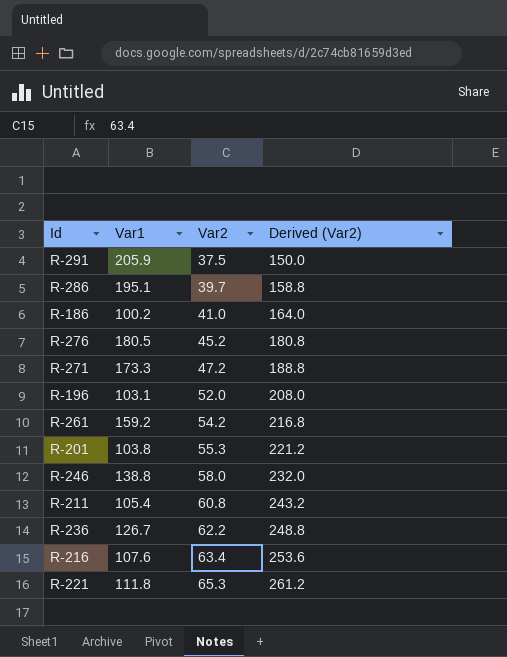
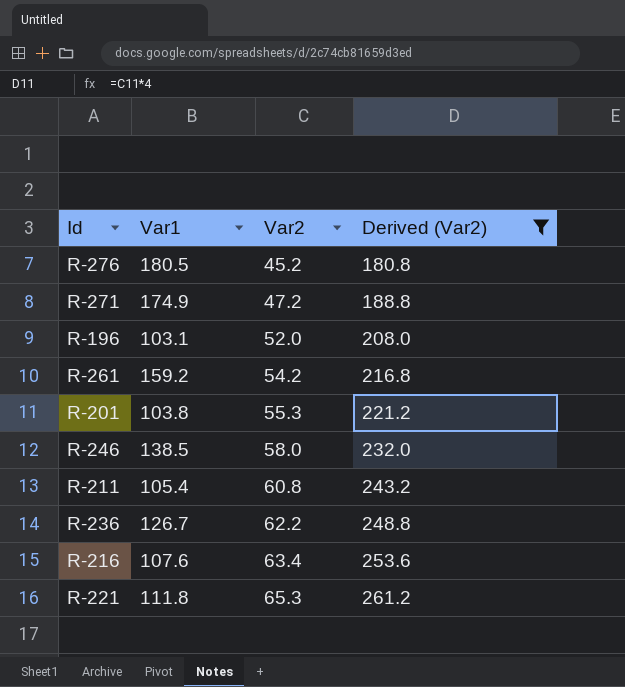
filter: none -> Derived (Var2) >= 180.8
R-271 | Var1: 173.3 -> 174.9
R-246 | Var1: 138.8 -> 138.5

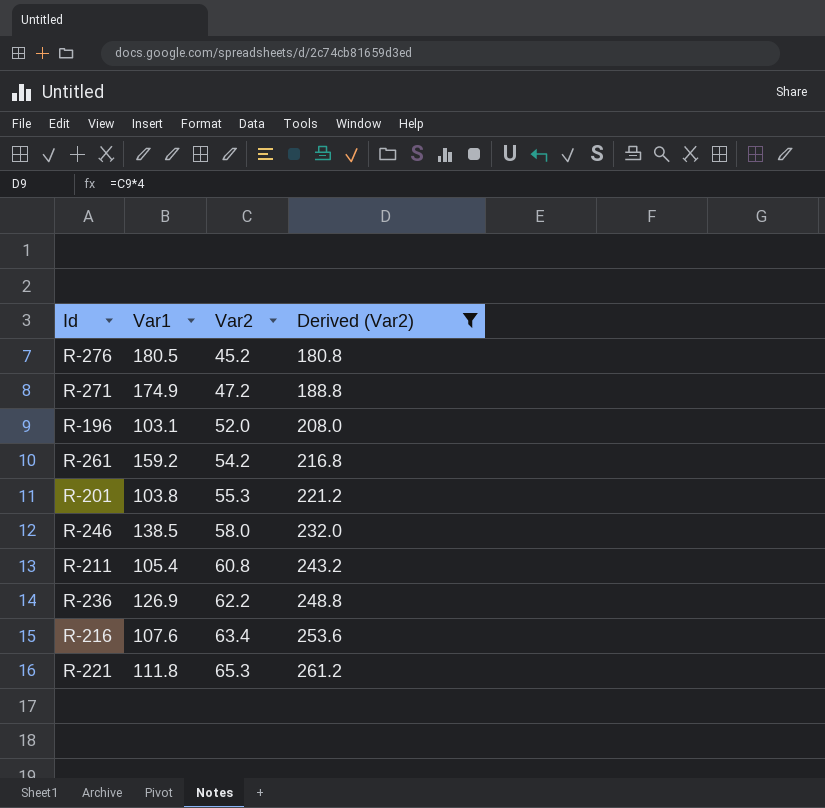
R-236 | Var1: 126.7 -> 126.9

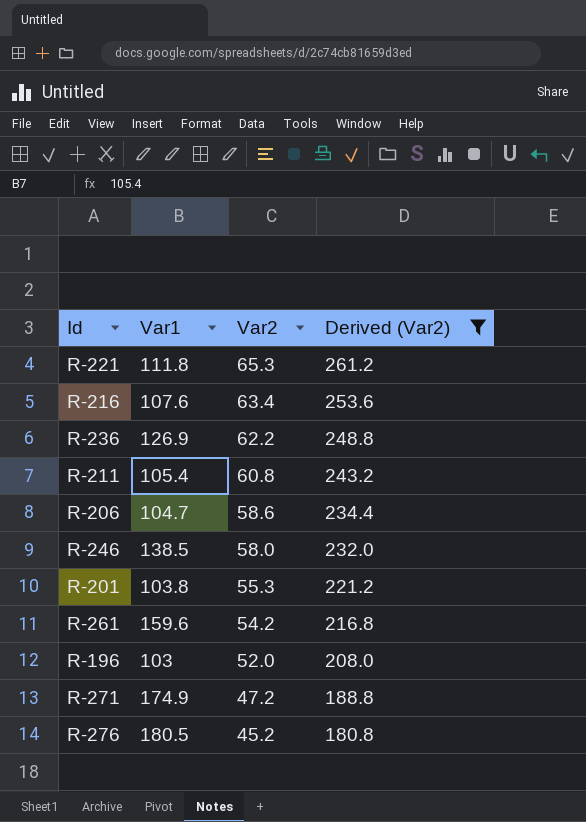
row order: Var2 ascending -> Var2 descending
row R-206: none -> 104.7 | 58.6 | 234.4
R-261 | Var1: 159.2 -> 159.6
R-196 | Var1: 103.1 -> 103

